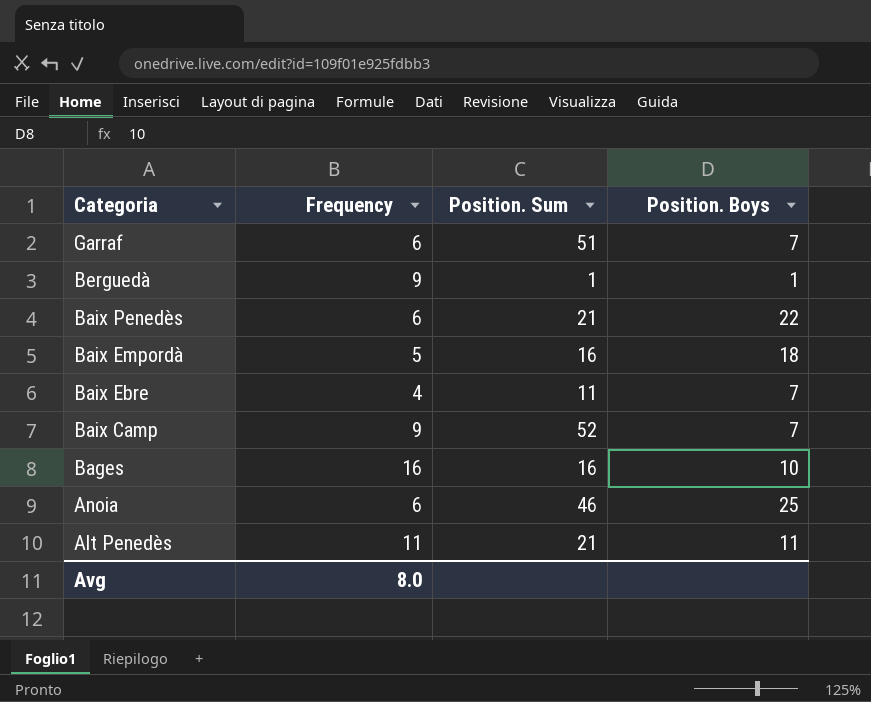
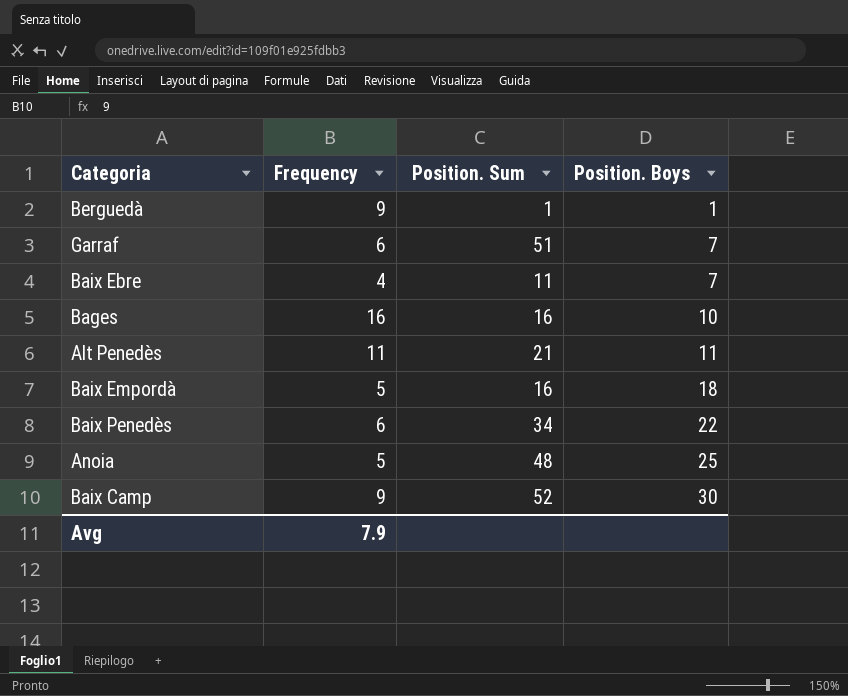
row order: Categoria descending -> Position. Boys ascending
Baix Penedès | Position. Sum: 21 -> 34
Anoia | Frequency: 6 -> 5
Anoia | Position. Sum: 46 -> 48
Baix Camp | Position. Boys: 7 -> 30
Avg | Frequency: 8.0 -> 7.9

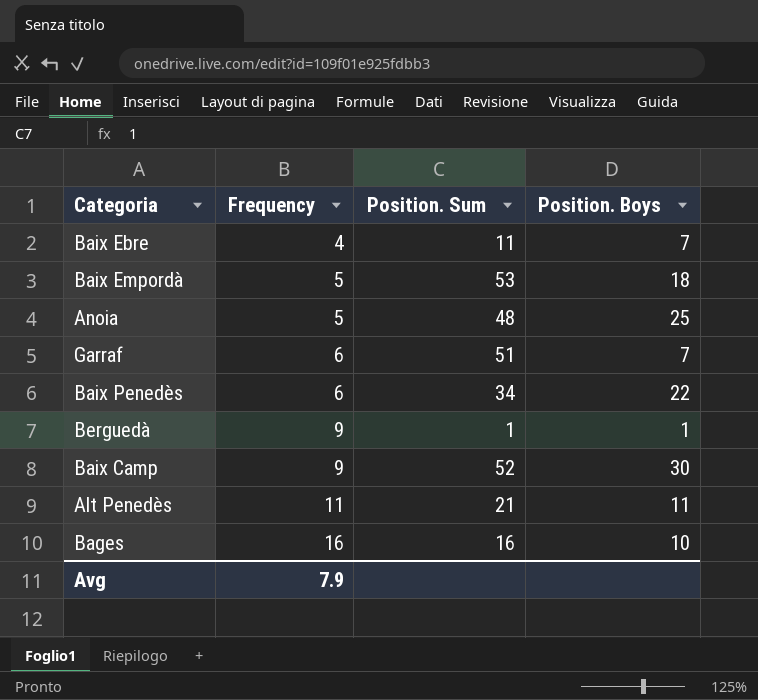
row order: Position. Boys ascending -> Frequency ascending
Baix Empordà | Position. Sum: 16 -> 53

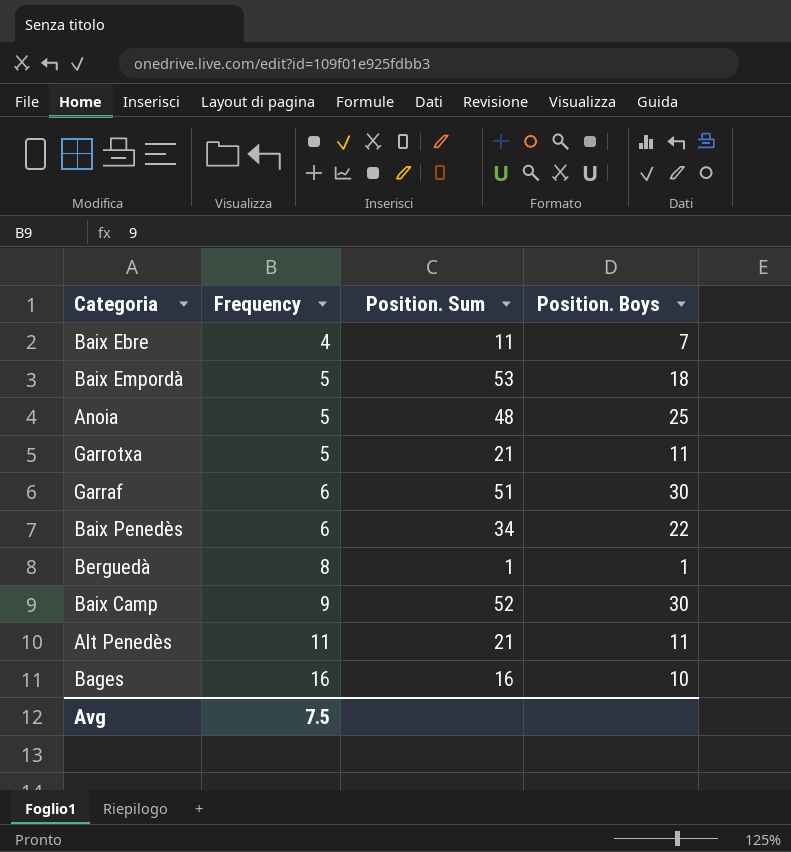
row Garrotxa: none -> 5 | 21 | 11
Garraf | Position. Boys: 7 -> 30
Berguedà | Frequency: 9 -> 8
Avg | Frequency: 7.9 -> 7.5

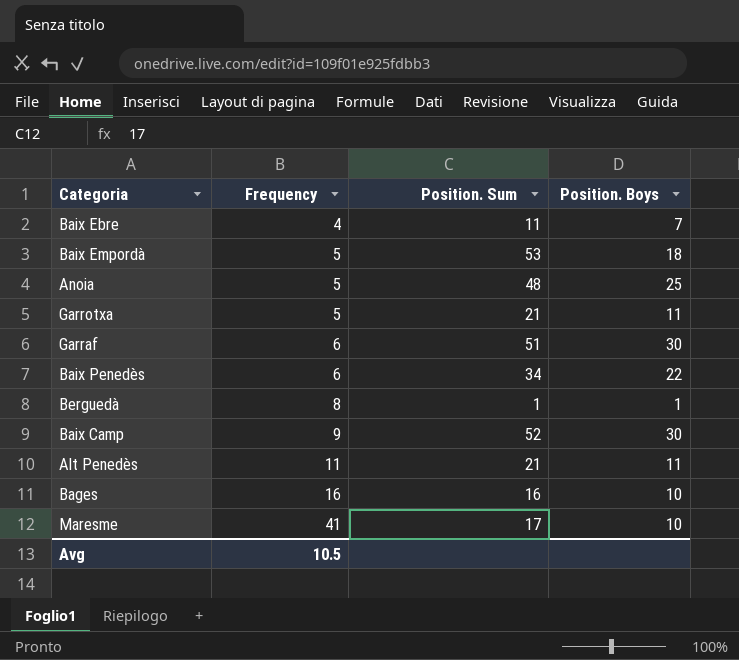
row Maresme: none -> 41 | 17 | 10
Avg | Frequency: 7.5 -> 10.5

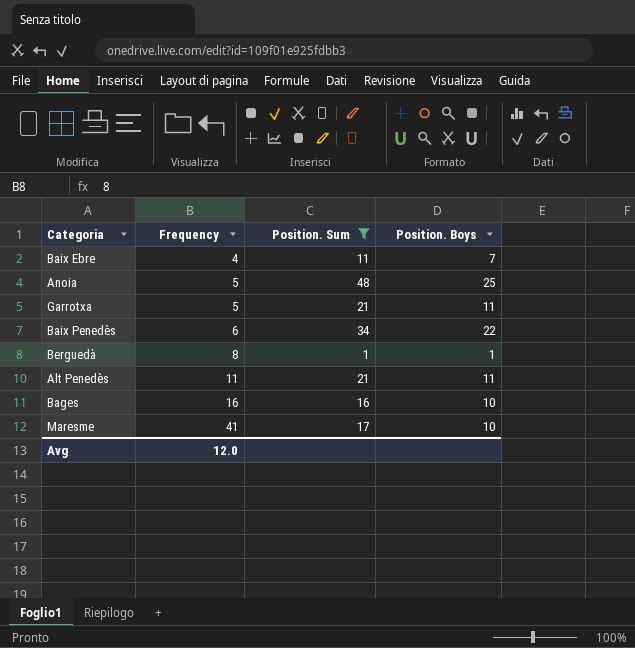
filter: none -> Position. Sum <= 48
Avg | Frequency: 10.5 -> 12.0

